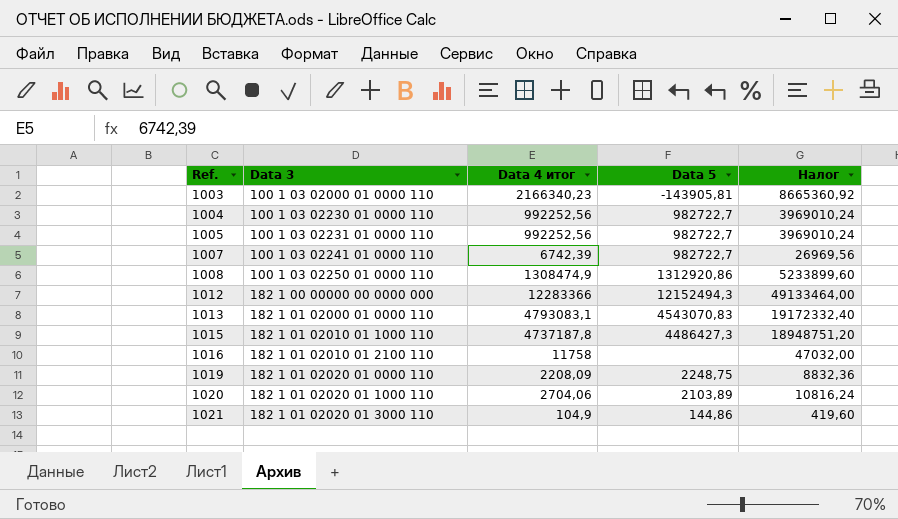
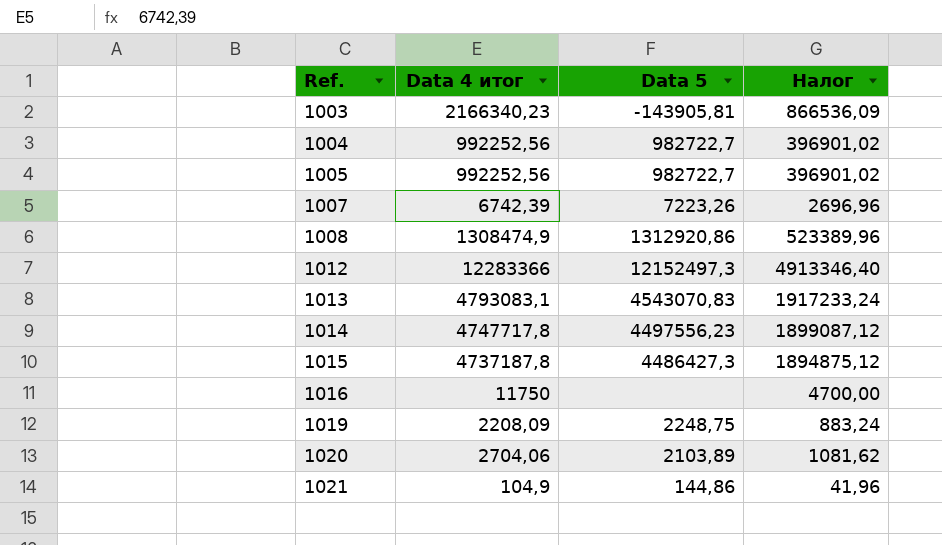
column Data 3 | position: 2 -> none
column Налог | formula: [Data 4 итог] * 4 -> [Data 4 итог] * 0,4
1007 | Data 5: 982722,7 -> 7223,26
1012 | Data 5: 12152494,3 -> 12152497,3
row 1014: none -> 4747717,8 | 4497556,23 | 1899087,12
1016 | Data 4 итог: 11758 -> 11750

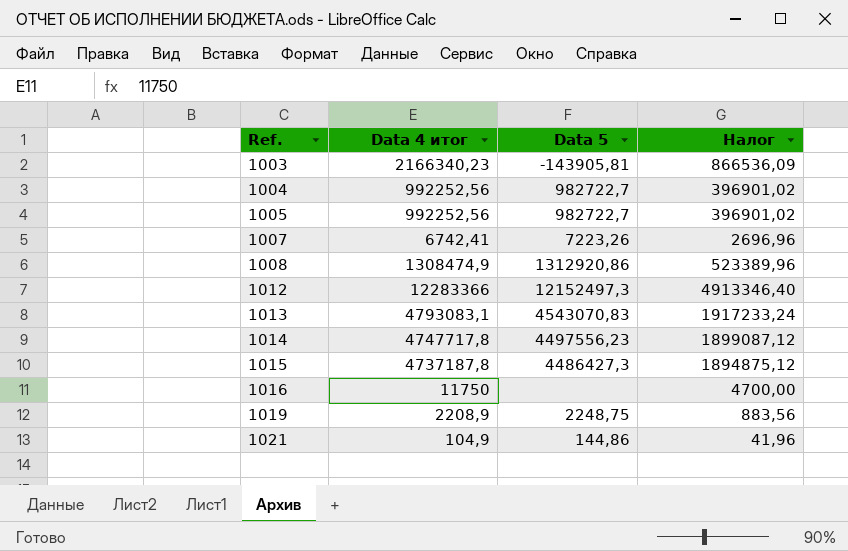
row 1020: 2704,06 | 2103,89 | 1081,62 -> none
1007 | Data 4 итог: 6742,39 -> 6742,41
1019 | Data 4 итог: 2208,09 -> 2208,9
1019 | Налог: 883,24 -> 883,56

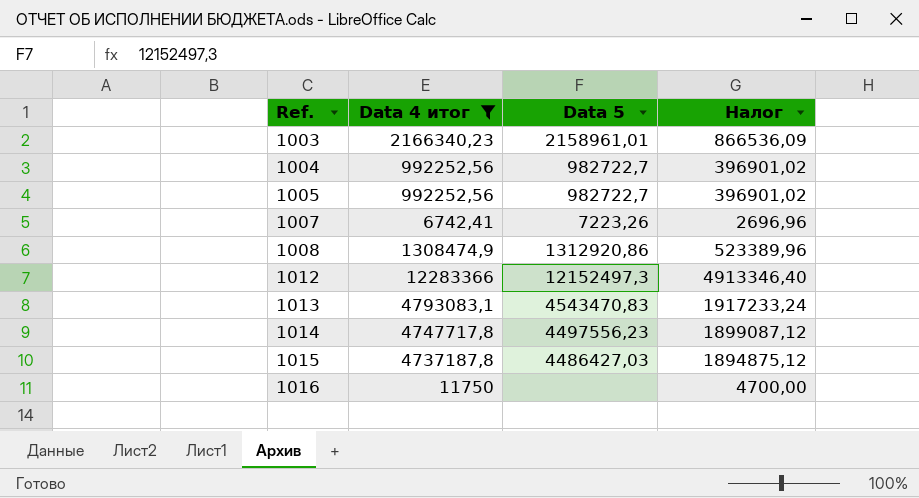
filter: none -> Data 4 итог >= 6742,41
1003 | Data 5: -143905,81 -> 2158961,01
1013 | Data 5: 4543070,83 -> 4543470,83
1015 | Data 5: 4486427,3 -> 4486427,03

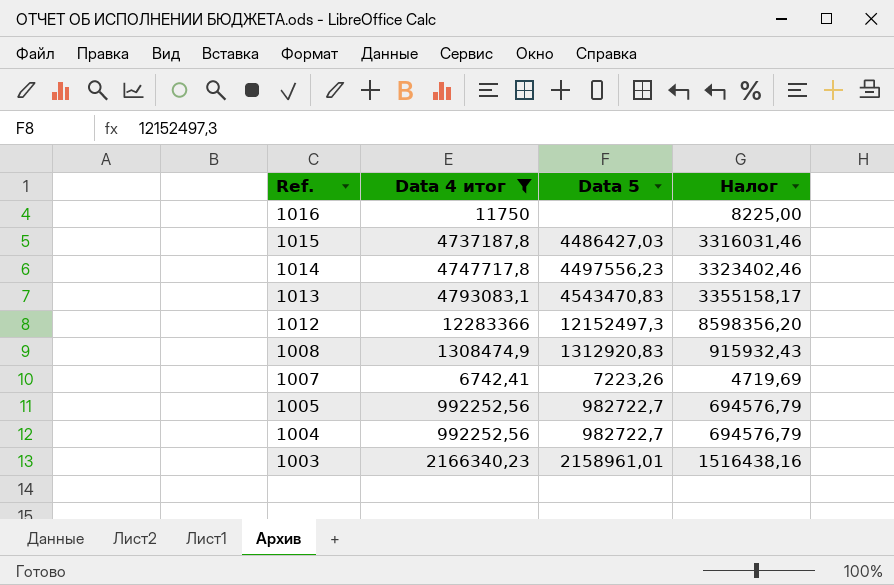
row order: Ref. ascending -> Ref. descending
column Налог | formula: [Data 4 итог] * 0,4 -> [Data 4 итог] * 0,7
1008 | Data 5: 1312920,86 -> 1312920,83

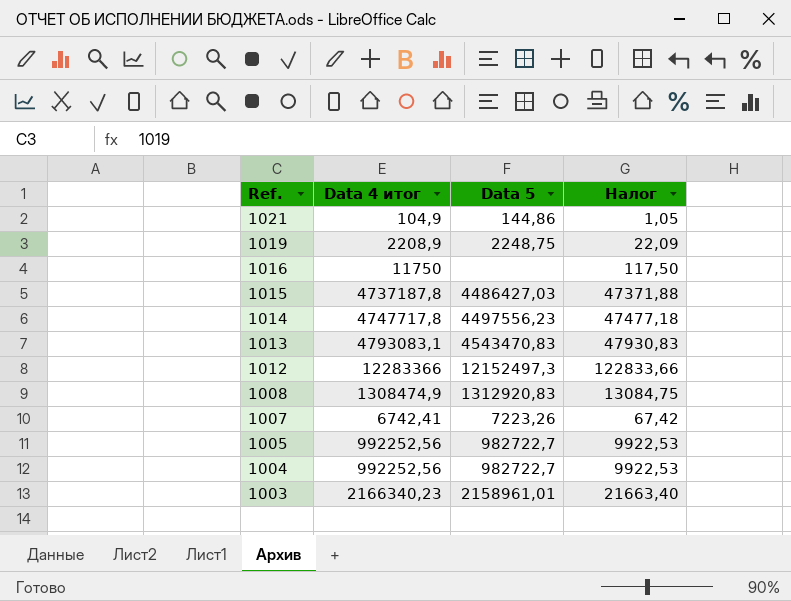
filter: Data 4 итог >= 6742,41 -> none
column Налог | formula: [Data 4 итог] * 0,7 -> [Data 4 итог] * 0,01

